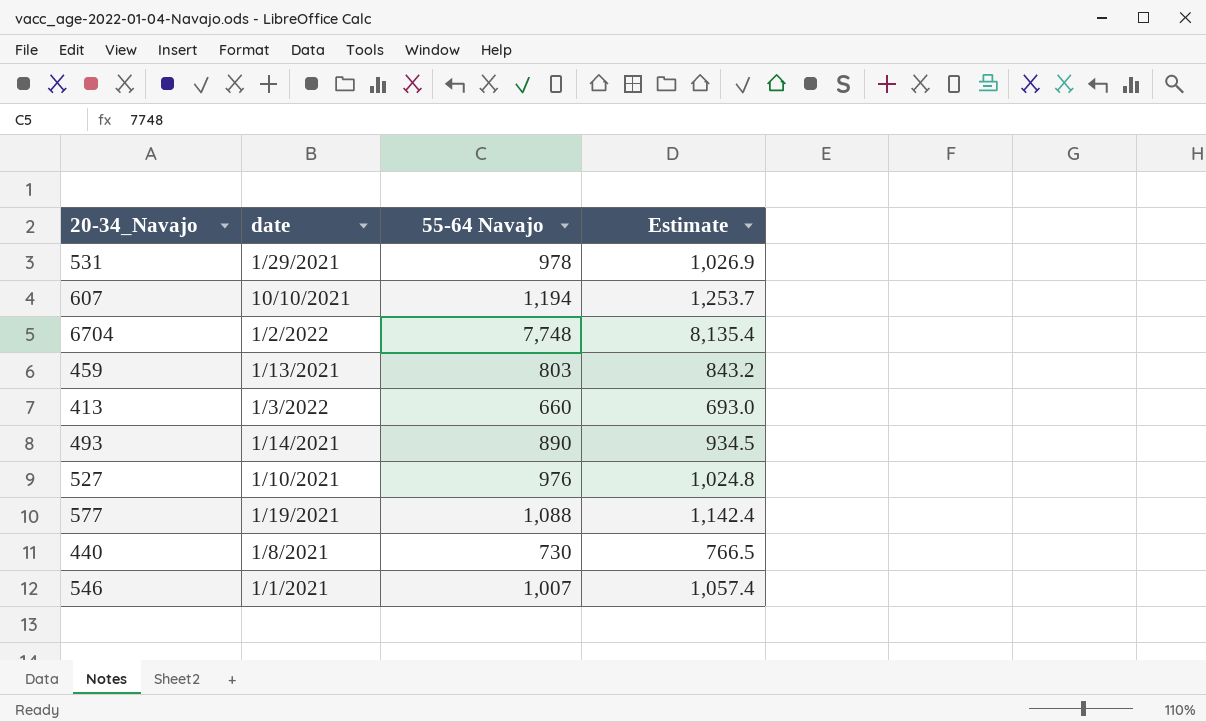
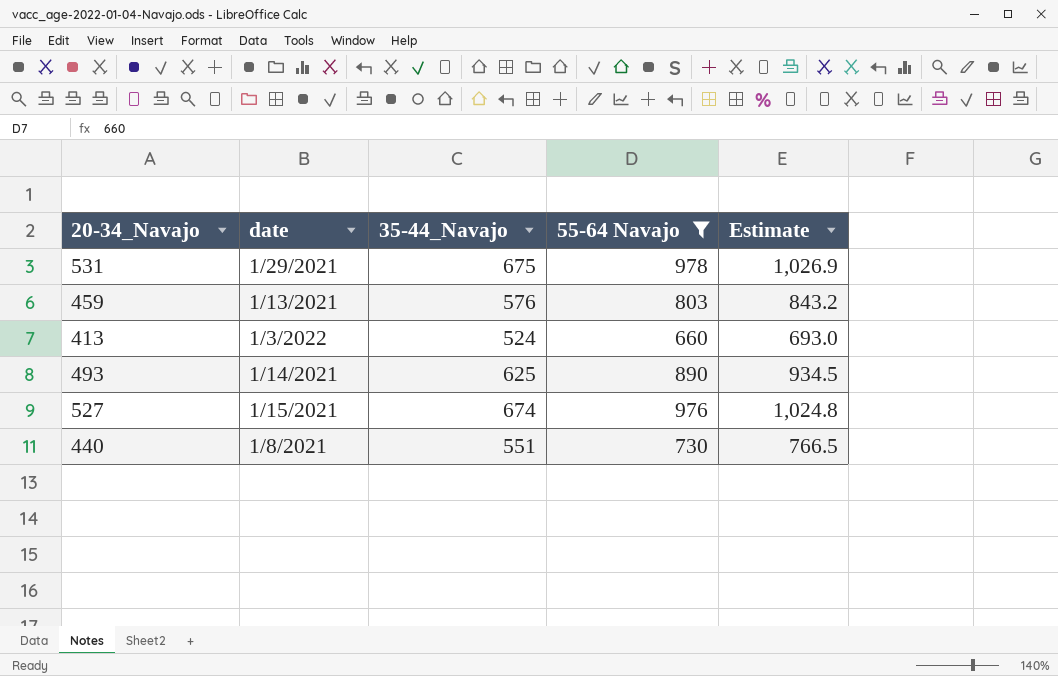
filter: none -> 55-64 Navajo <= 978
column 35-44_Navajo | position: none -> 3
527 | date: 1/10/2021 -> 1/15/2021

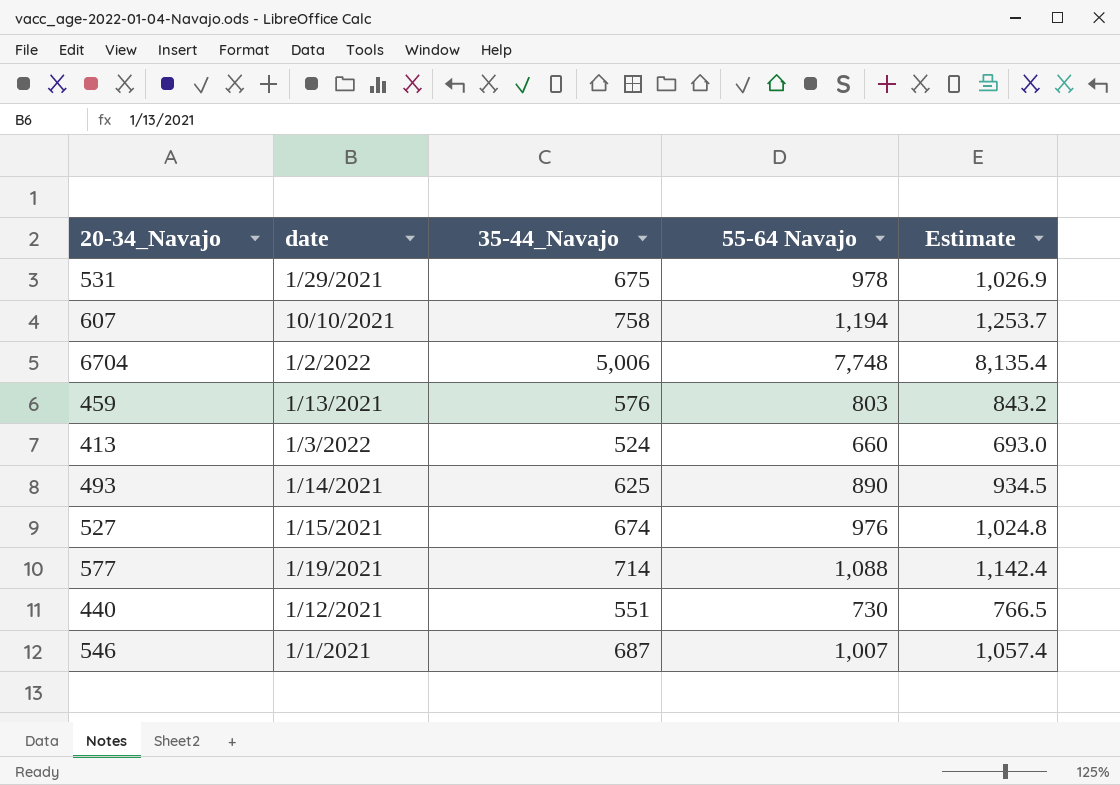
filter: 55-64 Navajo <= 978 -> none
440 | date: 1/8/2021 -> 1/12/2021

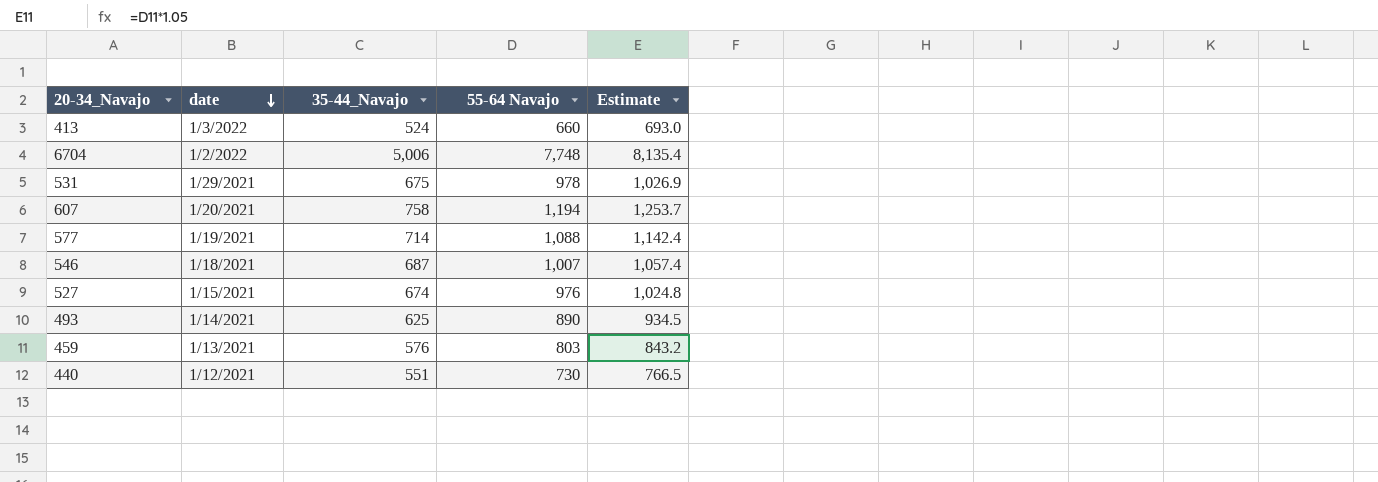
row order: none -> date descending
607 | date: 10/10/2021 -> 1/20/2021
546 | date: 1/1/2021 -> 1/18/2021

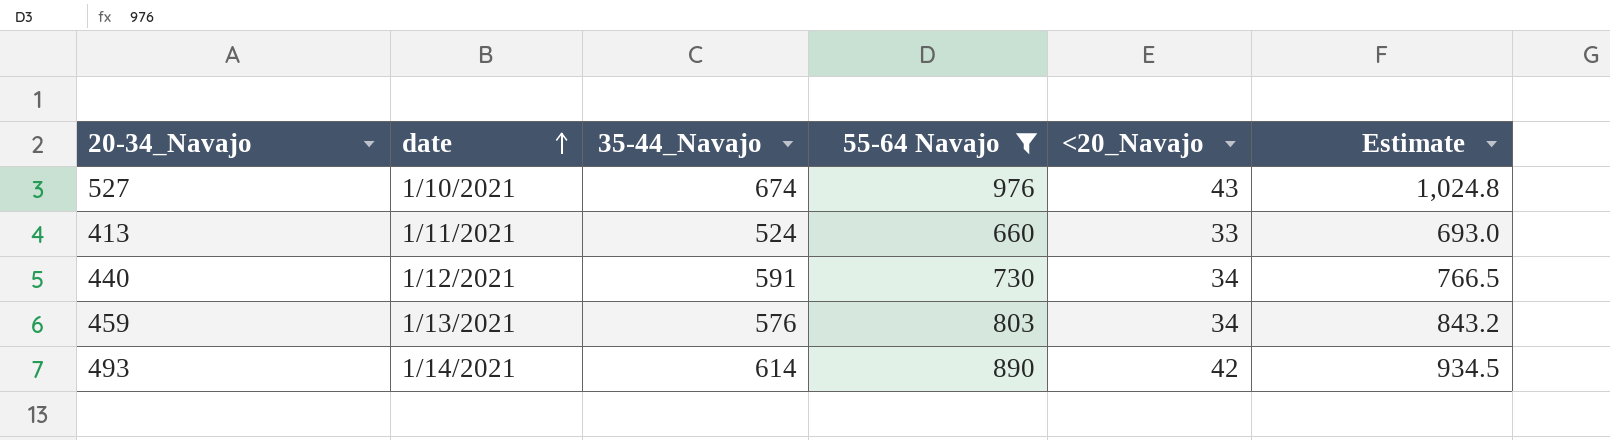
filter: none -> 55-64 Navajo <= 976
row order: date descending -> date ascending
column <20_Navajo | position: none -> 5
527 | date: 1/15/2021 -> 1/10/2021
413 | date: 1/3/2022 -> 1/11/2021
440 | 35-44_Navajo: 551 -> 591
493 | 35-44_Navajo: 625 -> 614

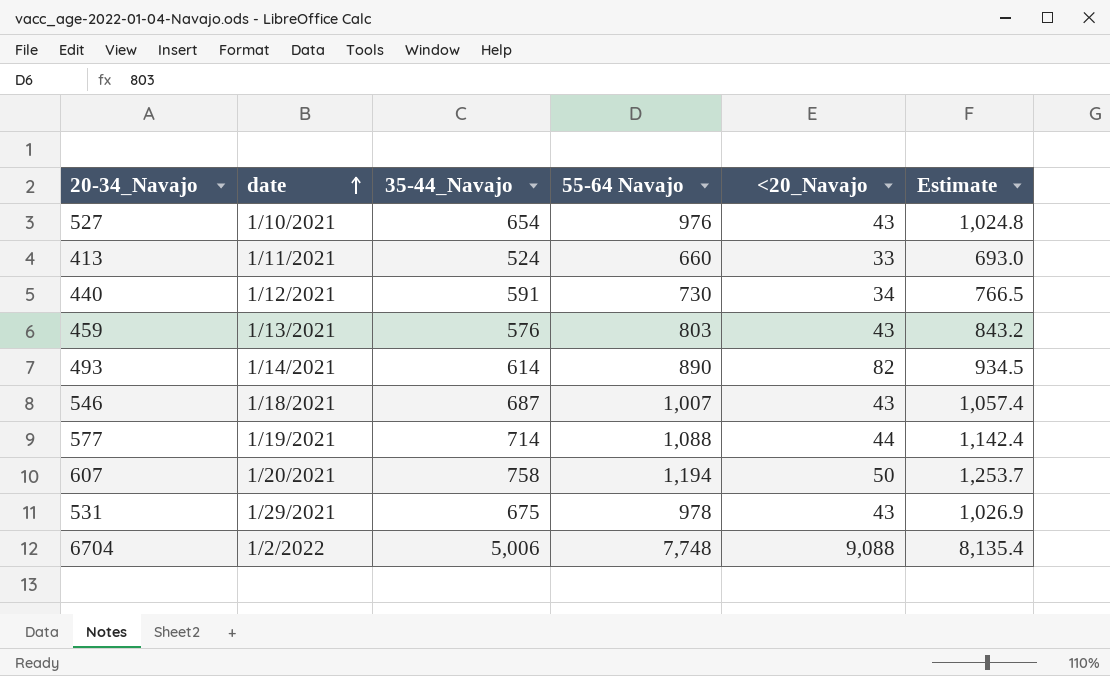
filter: 55-64 Navajo <= 976 -> none
527 | 35-44_Navajo: 674 -> 654
459 | <20_Navajo: 34 -> 43
493 | <20_Navajo: 42 -> 82

